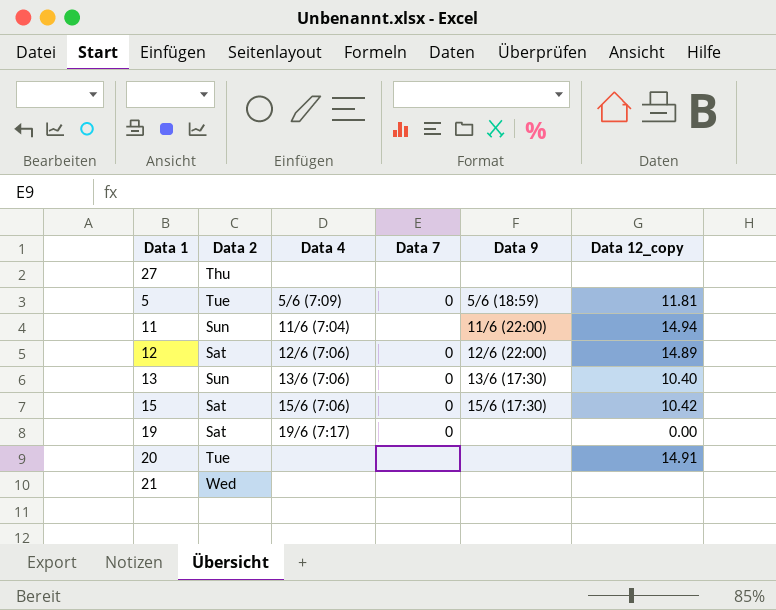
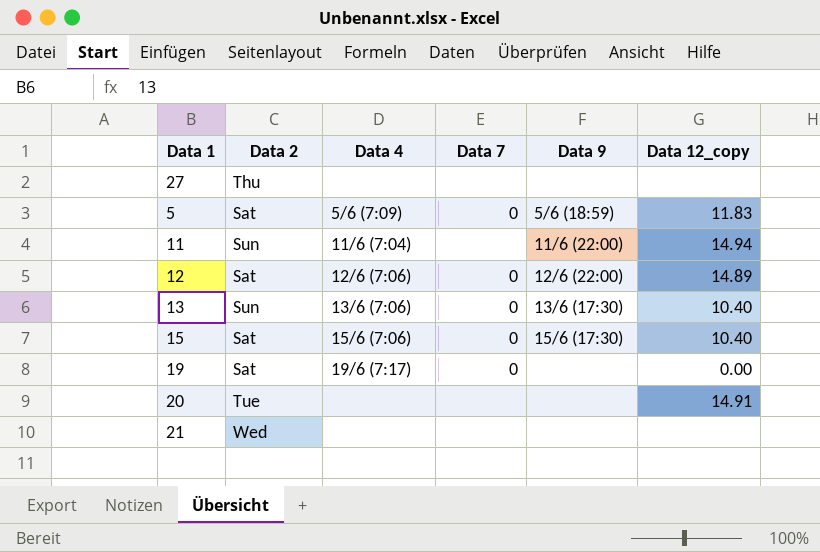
5 | Data 2: Tue -> Sat
5 | Data 12_copy: 11.81 -> 11.83
15 | Data 12_copy: 10.42 -> 10.40

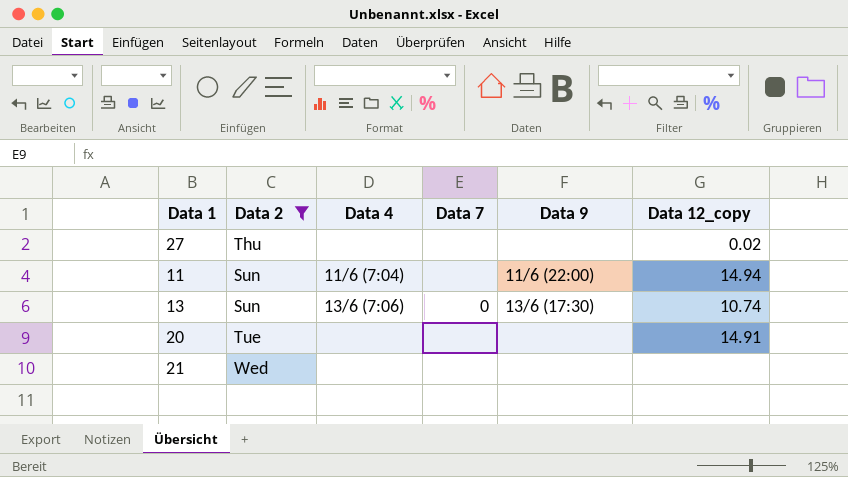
filter: none -> Data 2 != Sat
27 | Data 12_copy: none -> 0.02
13 | Data 12_copy: 10.40 -> 10.74

